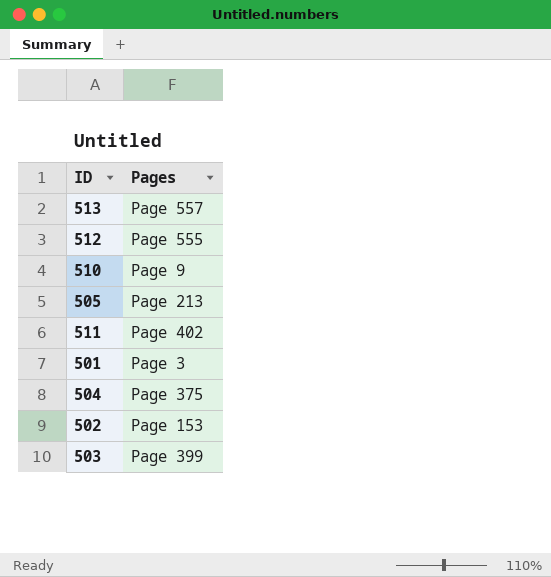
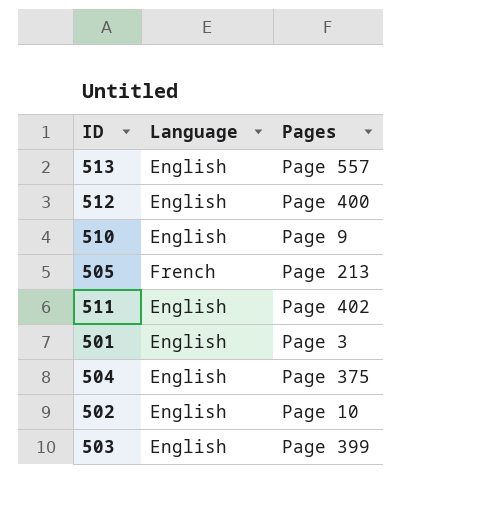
column Language | position: none -> 2
512 | Pages: Page 555 -> Page 400
502 | Pages: Page 153 -> Page 10

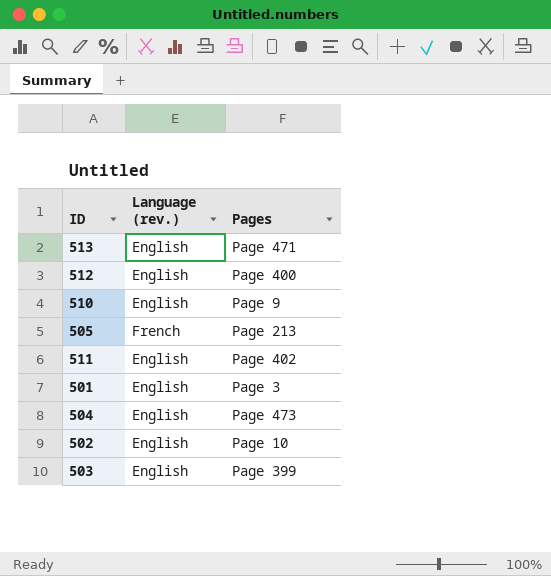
column name: Language -> Language (rev.)
513 | Pages: Page 557 -> Page 471
504 | Pages: Page 375 -> Page 473

